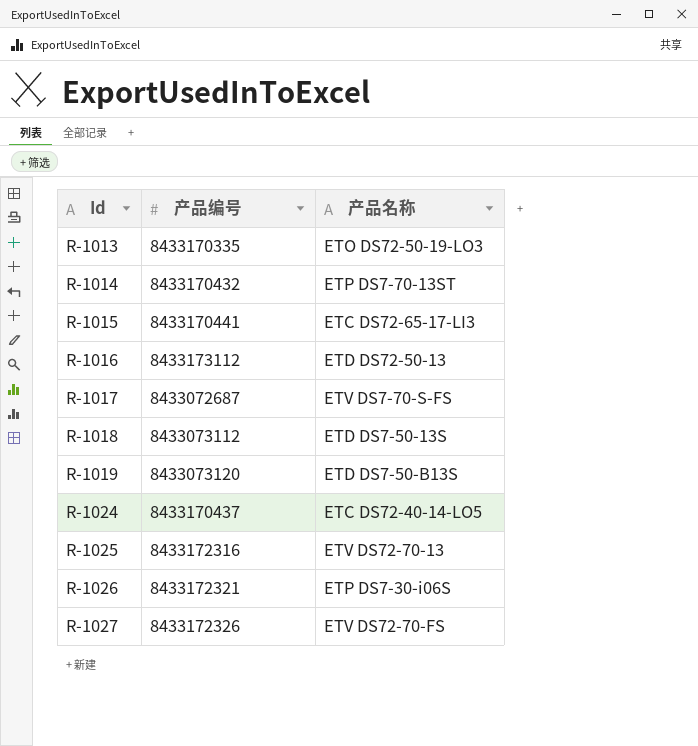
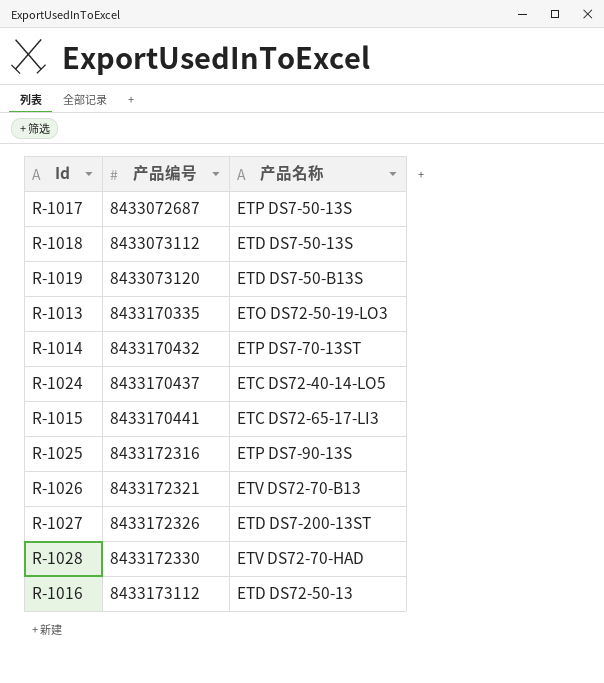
row order: Id ascending -> 产品编号 ascending
R-1017 | 产品名称: ETV DS7-70-S-FS -> ETP DS7-50-13S
R-1025 | 产品名称: ETV DS72-70-13 -> ETP DS7-90-13S
R-1026 | 产品名称: ETP DS7-30-i06S -> ETV DS72-70-B13
R-1027 | 产品名称: ETV DS72-70-FS -> ETD DS7-200-13ST
row R-1028: none -> 8433172330 | ETV DS72-70-HAD

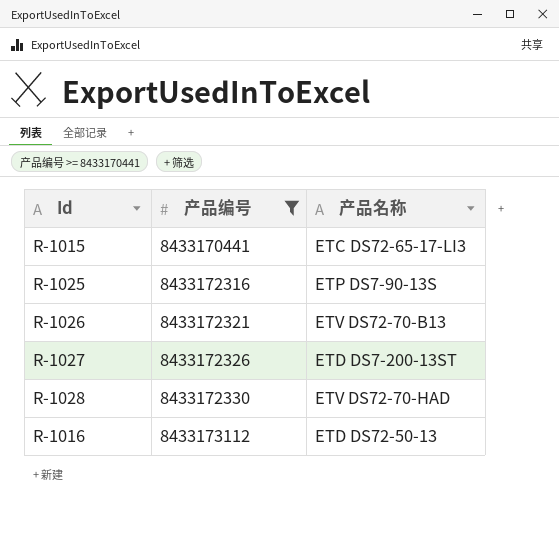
filter: none -> 产品编号 >= 8433170441

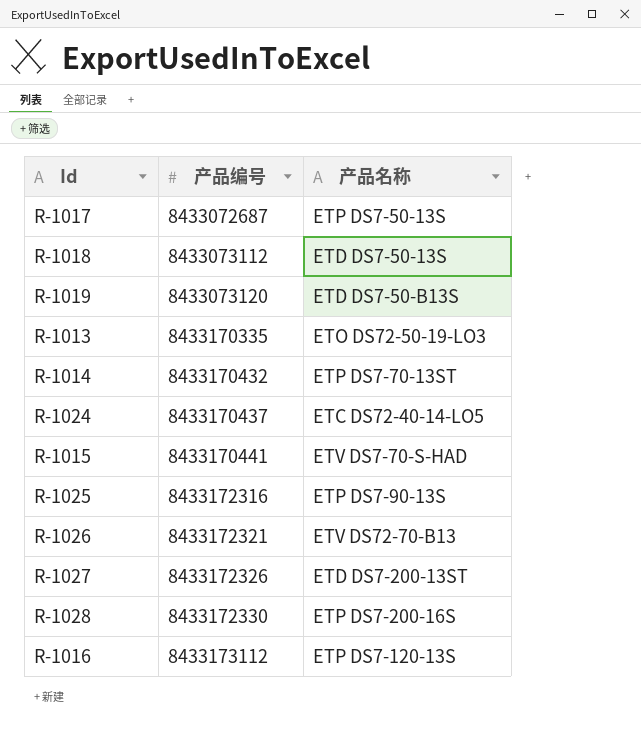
filter: 产品编号 >= 8433170441 -> none
R-1015 | 产品名称: ETC DS72-65-17-LI3 -> ETV DS7-70-S-HAD
R-1028 | 产品名称: ETV DS72-70-HAD -> ETP DS7-200-16S
R-1016 | 产品名称: ETD DS72-50-13 -> ETP DS7-120-13S

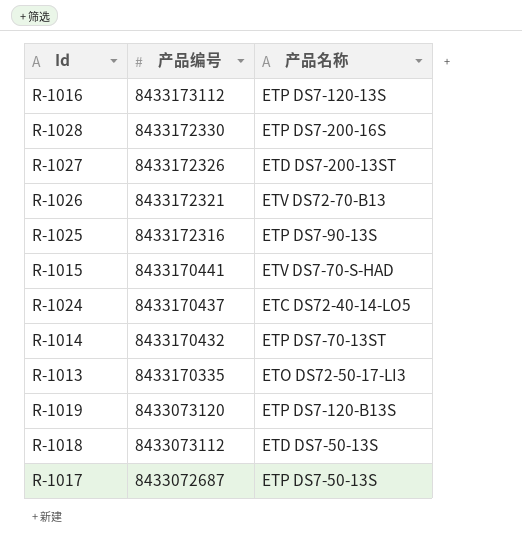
row order: 产品编号 ascending -> 产品编号 descending
R-1013 | 产品名称: ETO DS72-50-19-LO3 -> ETO DS72-50-17-LI3
R-1019 | 产品名称: ETD DS7-50-B13S -> ETP DS7-120-B13S

